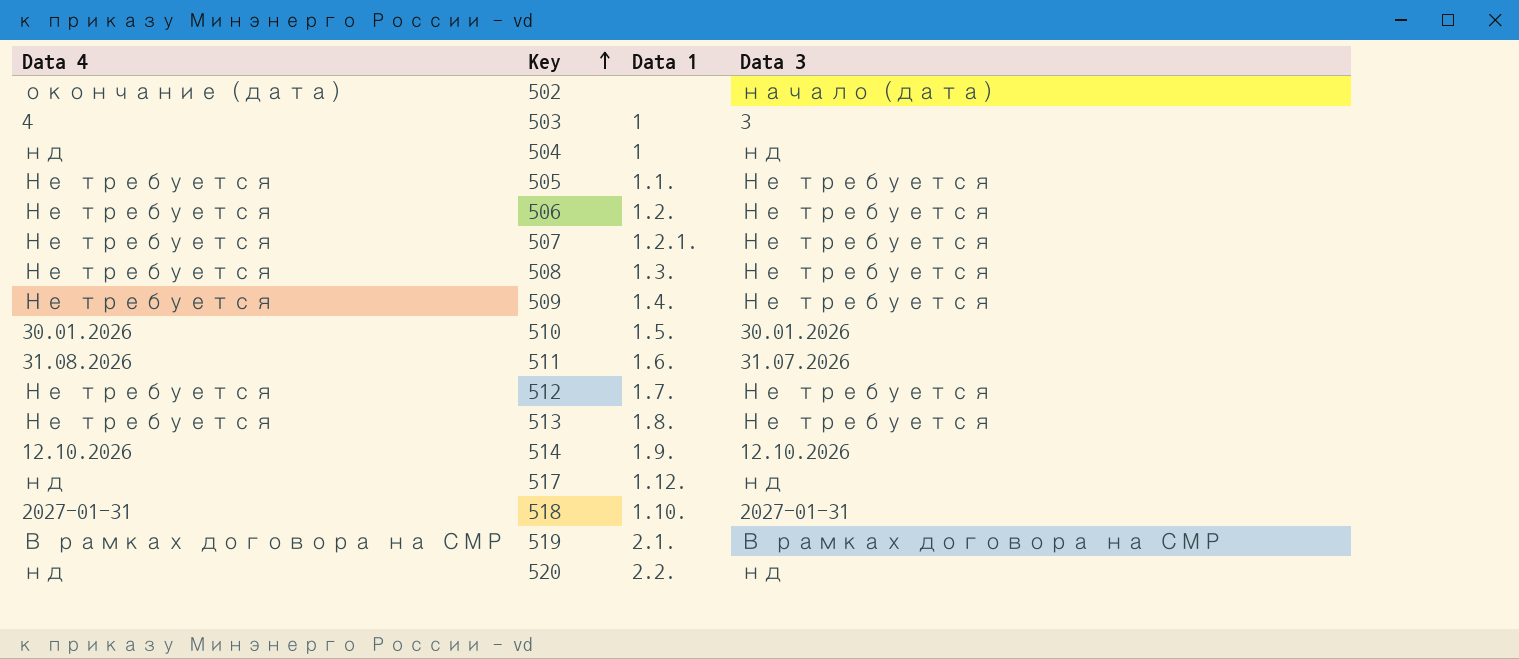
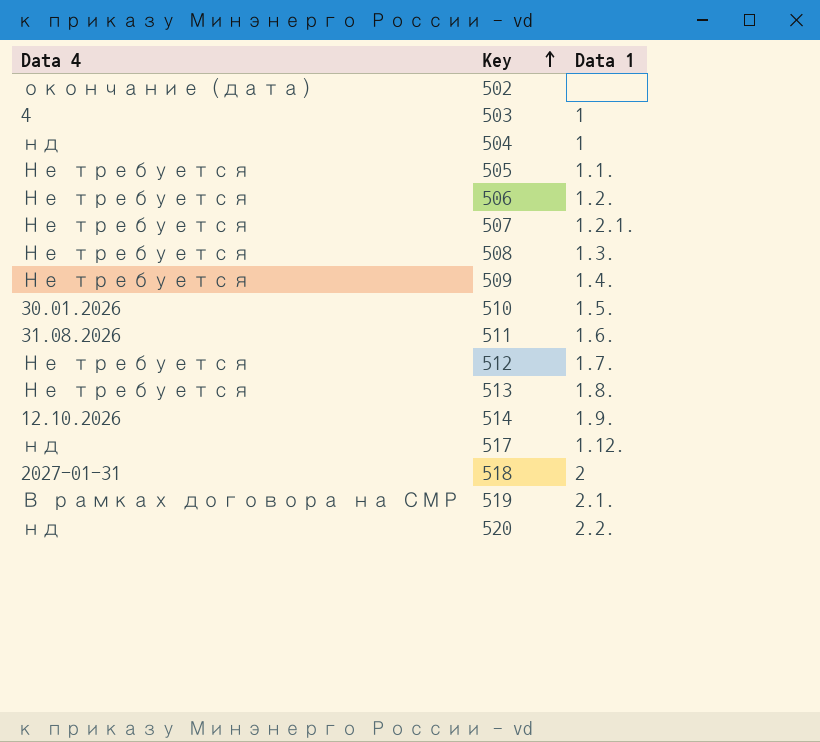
column Data 3 | position: 4 -> none
518 | Data 1: 1.10. -> 2

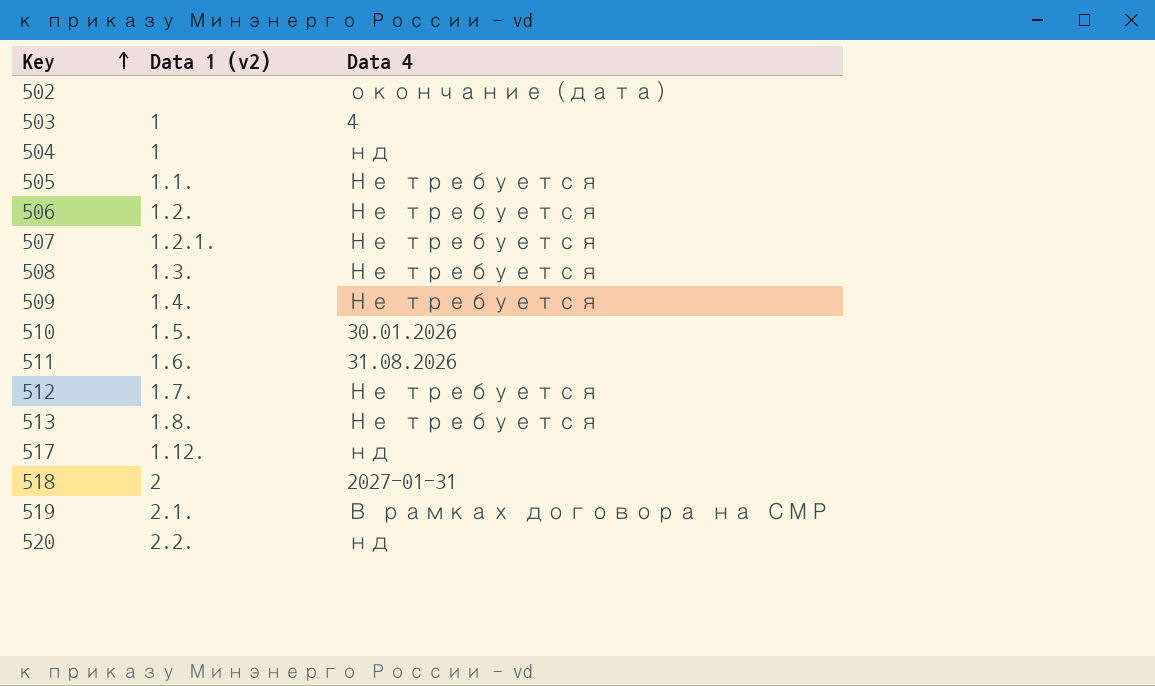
column name: Data 1 -> Data 1 (v2)
column Data 4 | position: 1 -> 3
row 514: 12.10.2026 | 1.9. -> none

